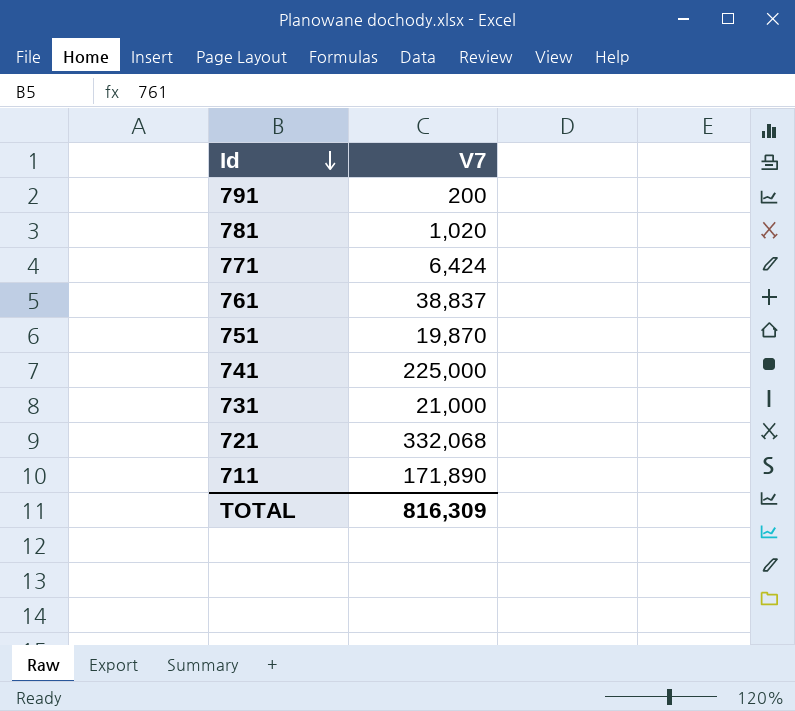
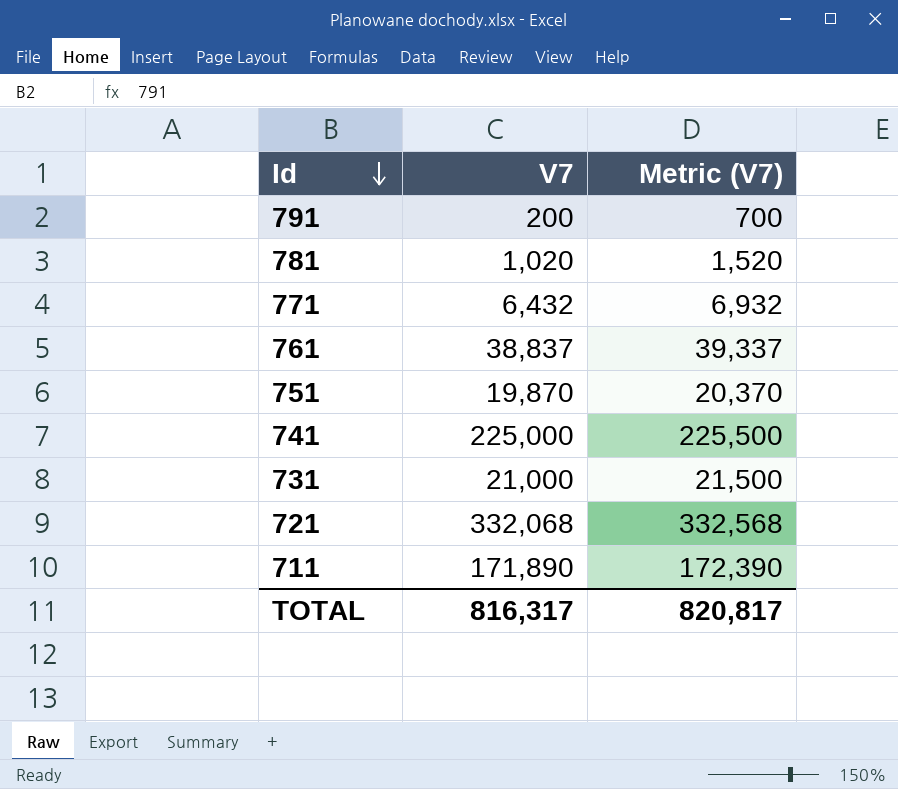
column Metric (V7) | formula: none -> [V7] + 500
771 | V7: 6,424 -> 6,432
TOTAL | V7: 816,309 -> 816,317

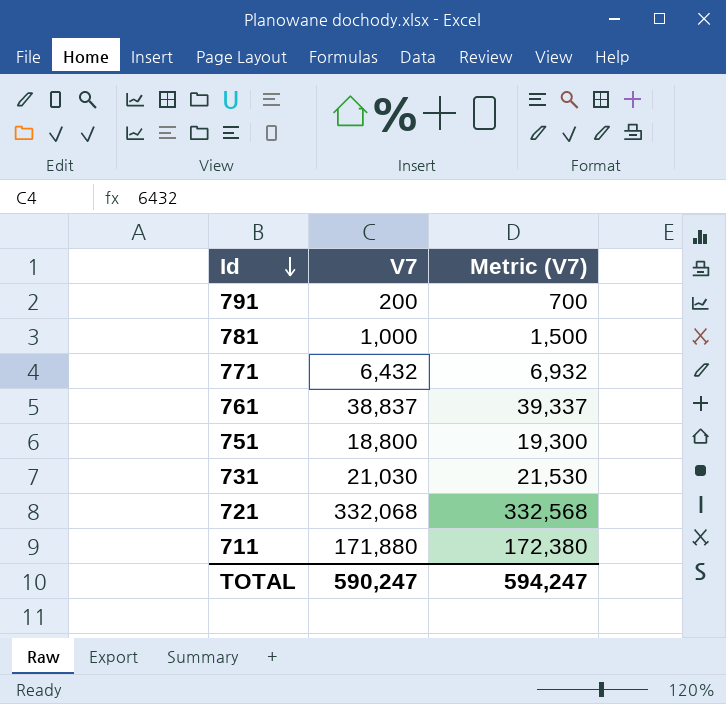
row 741: 225,000 | 225,500 -> none
781 | V7: 1,020 -> 1,000
781 | Metric (V7): 1,520 -> 1,500
751 | V7: 19,870 -> 18,800
751 | Metric (V7): 20,370 -> 19,300
731 | V7: 21,000 -> 21,030
731 | Metric (V7): 21,500 -> 21,530
711 | V7: 171,890 -> 171,880
711 | Metric (V7): 172,390 -> 172,380
TOTAL | V7: 816,317 -> 590,247
TOTAL | Metric (V7): 820,817 -> 594,247

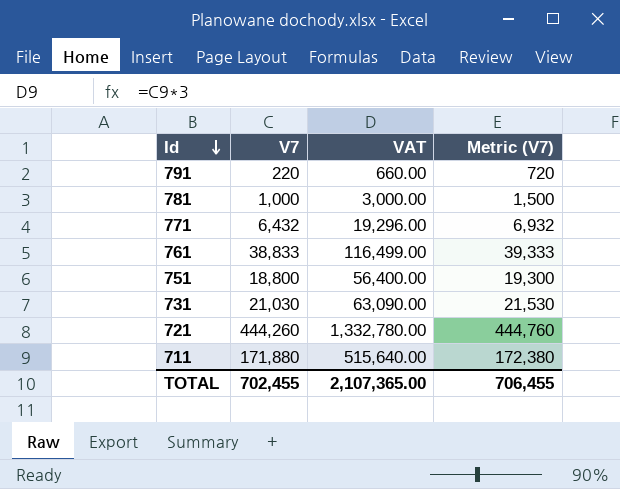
column VAT | formula: none -> [V7] * 3
791 | V7: 200 -> 220
791 | Metric (V7): 700 -> 720
761 | V7: 38,837 -> 38,833
761 | Metric (V7): 39,337 -> 39,333
721 | V7: 332,068 -> 444,260
721 | Metric (V7): 332,568 -> 444,760
TOTAL | V7: 590,247 -> 702,455
TOTAL | Metric (V7): 594,247 -> 706,455

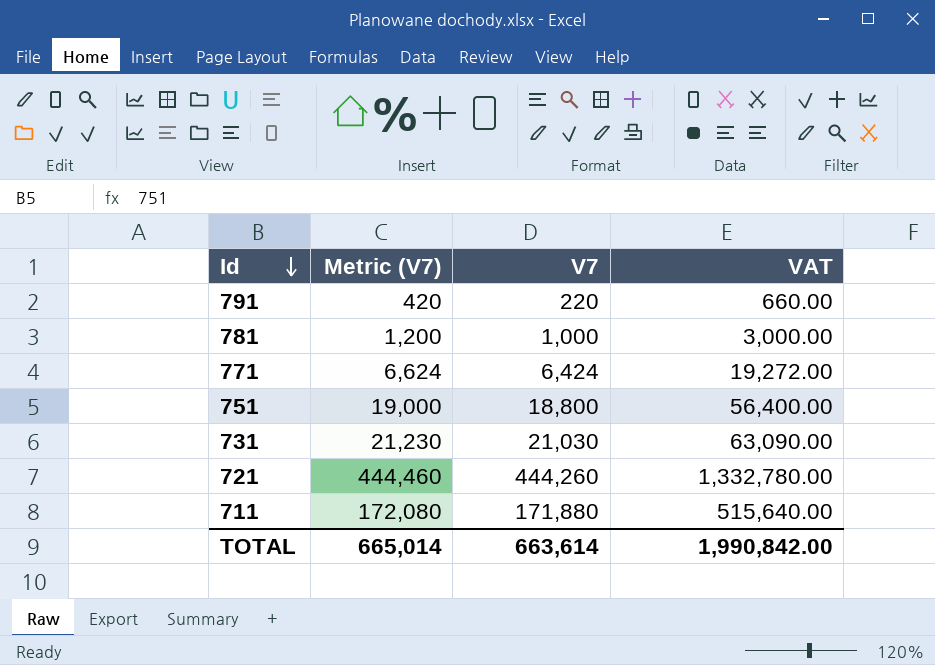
column Metric (V7) | formula: [V7] + 500 -> [V7] + 200
column Metric (V7) | position: 4 -> 2
row 761: 38,833 | 116,499.00 | 39,333 -> none
771 | V7: 6,432 -> 6,424
771 | VAT: 19,296.00 -> 19,272.00
TOTAL | Metric (V7): 706,455 -> 665,014
TOTAL | V7: 702,455 -> 663,614
TOTAL | VAT: 2,107,365.00 -> 1,990,842.00

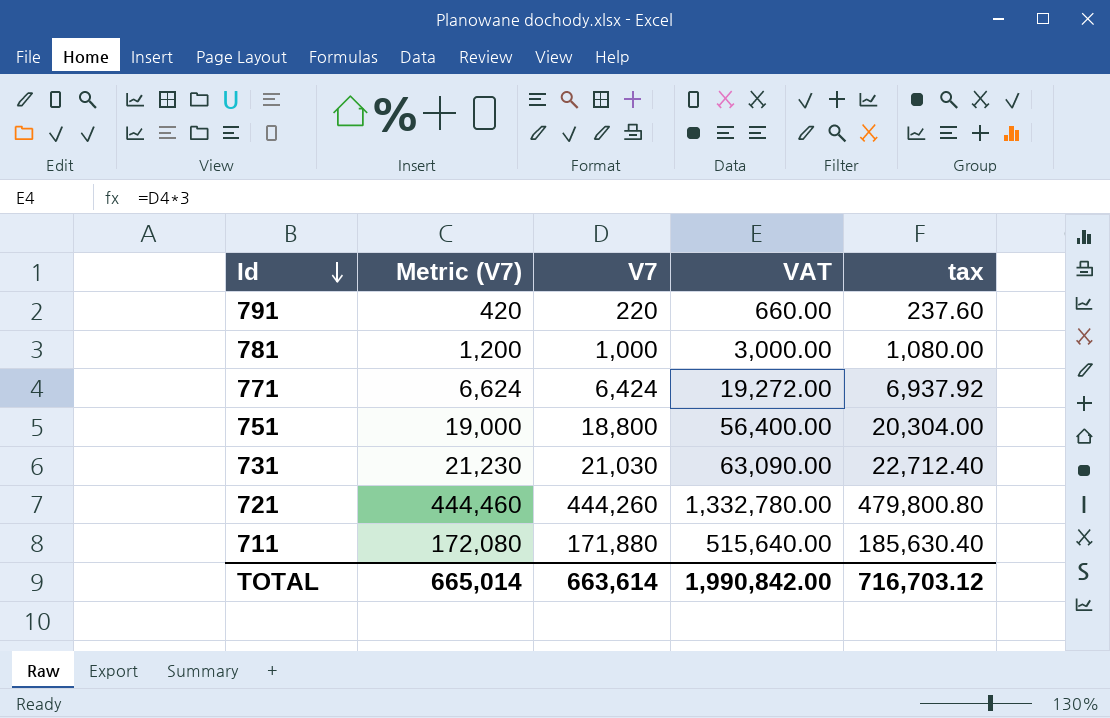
column tax | formula: none -> [V7] * 1.08

